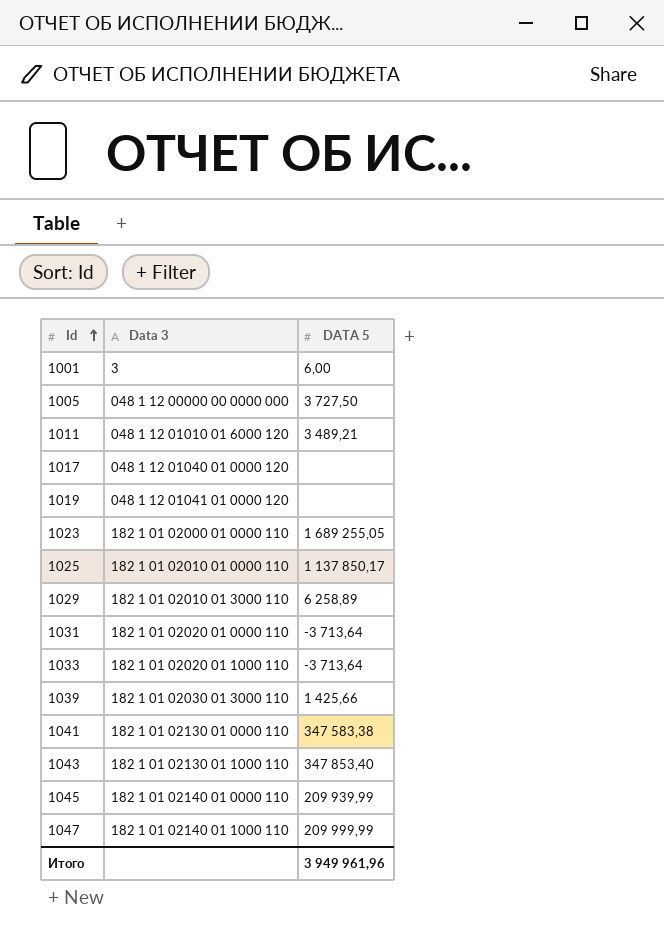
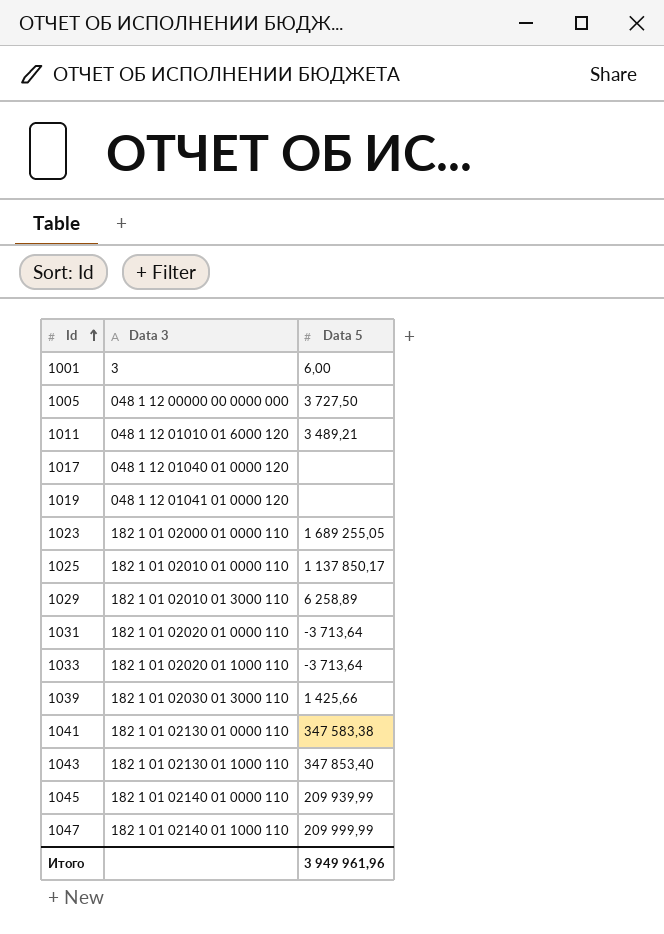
column name: DATA 5 -> Data 5

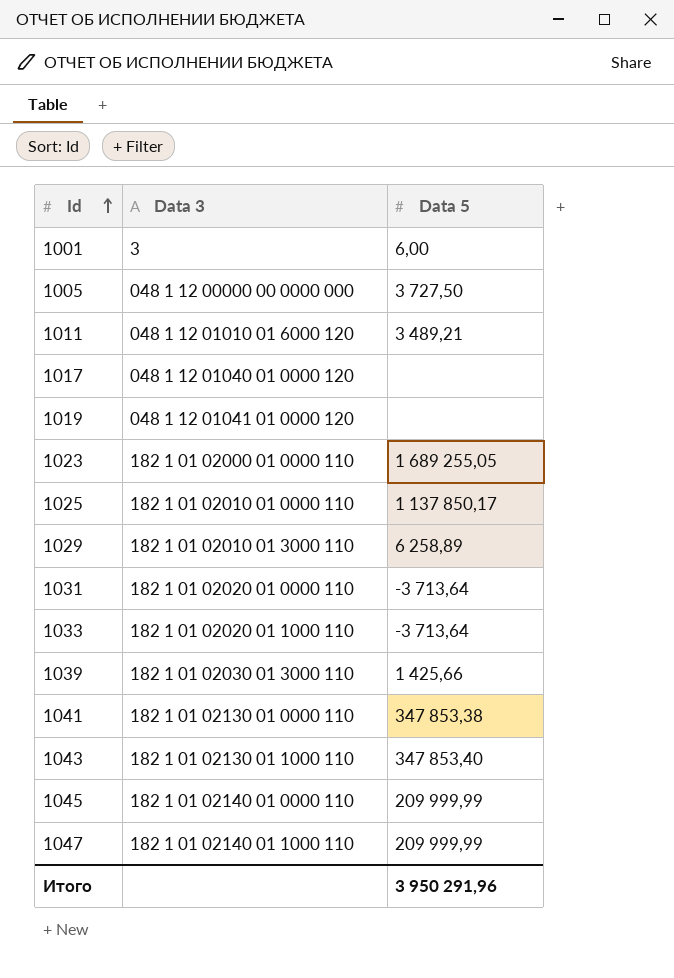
1041 | Data 5: 347 583,38 -> 347 853,38
1045 | Data 5: 209 939,99 -> 209 999,99
Итого | Data 5: 3 949 961,96 -> 3 950 291,96

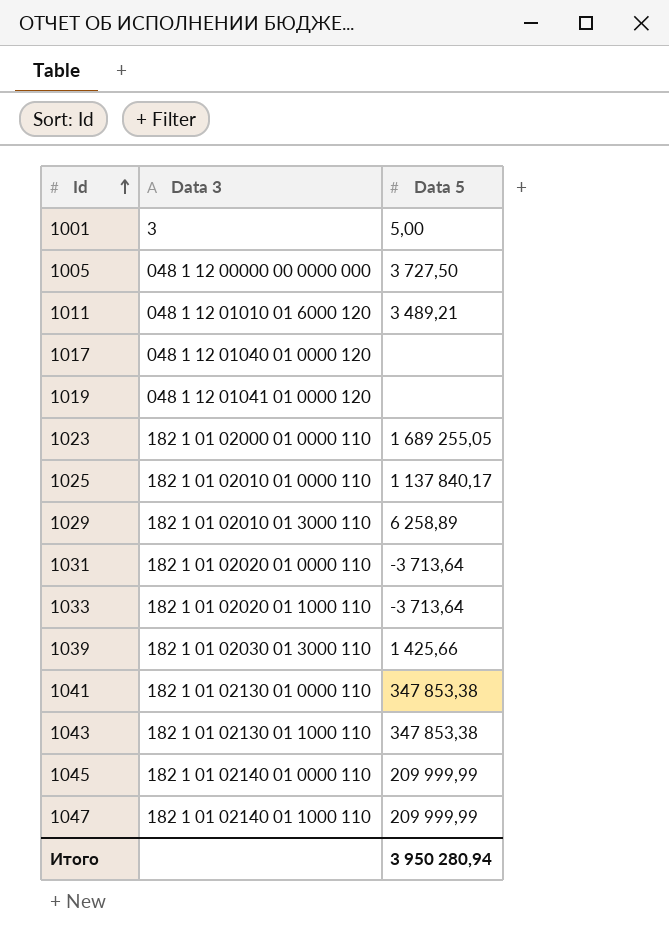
1001 | Data 5: 6,00 -> 5,00
1025 | Data 5: 1 137 850,17 -> 1 137 840,17
1043 | Data 5: 347 853,40 -> 347 853,38
Итого | Data 5: 3 950 291,96 -> 3 950 280,94

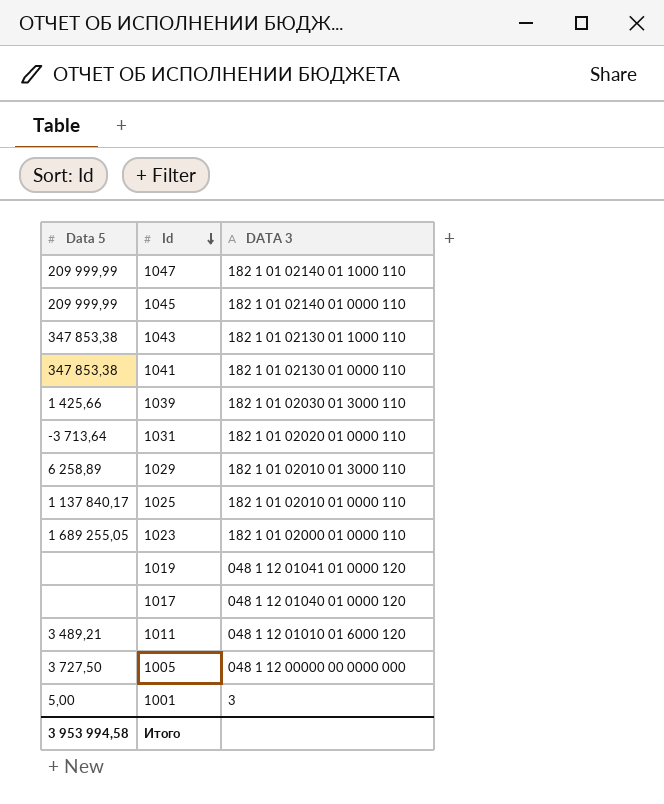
row order: Id ascending -> Id descending
column Data 5 | position: 3 -> 1
column name: Data 3 -> DATA 3
row 1033: 182 1 01 02020 01 1000 110 | -3 713,64 -> none
Итого | Data 5: 3 950 280,94 -> 3 953 994,58

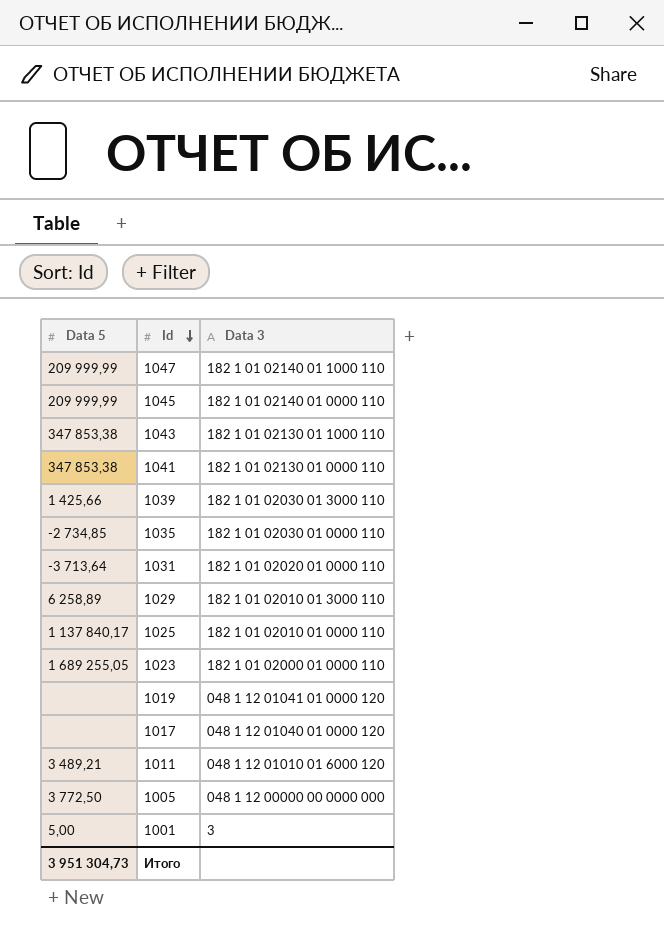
column name: DATA 3 -> Data 3
row 1035: none -> -2 734,85 | 182 1 01 02030 01 0000 110
1005 | Data 5: 3 727,50 -> 3 772,50
Итого | Data 5: 3 953 994,58 -> 3 951 304,73

